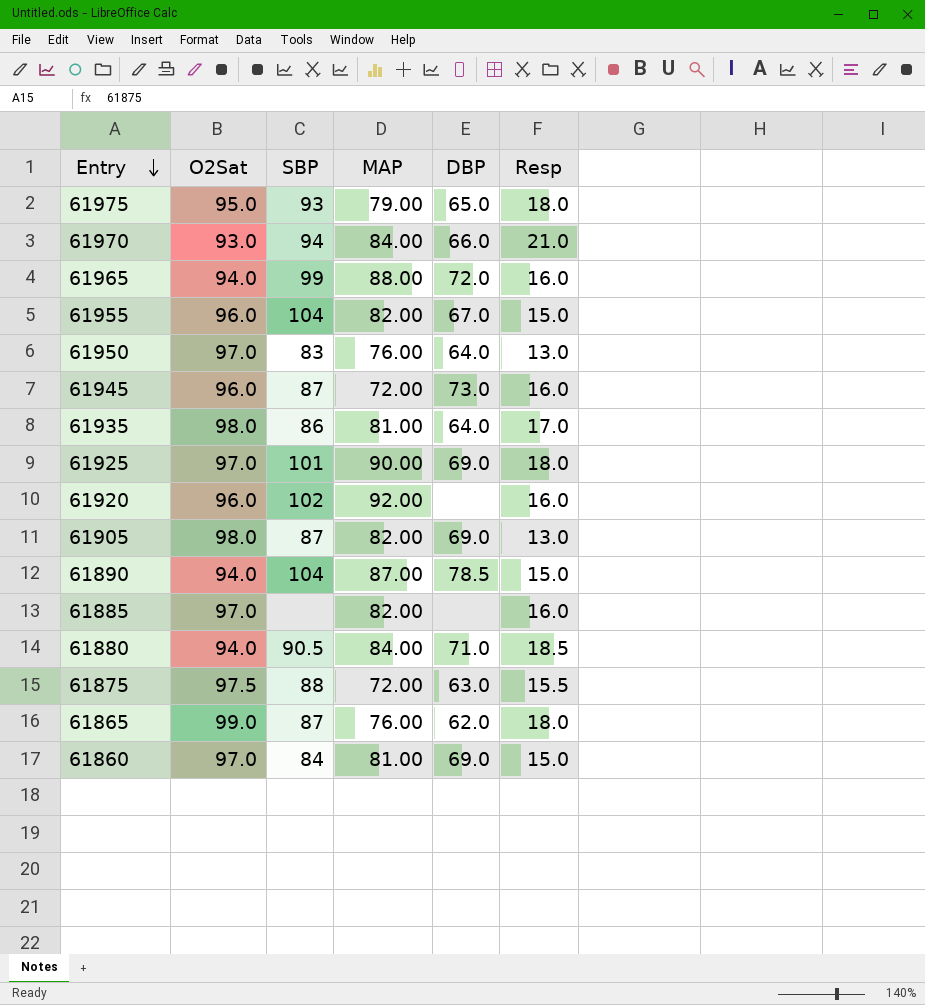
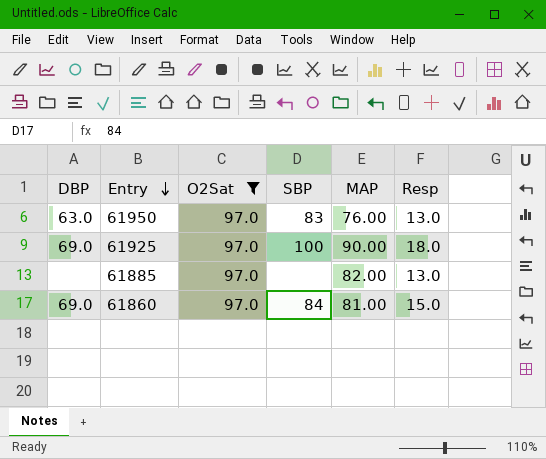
filter: none -> O2Sat = 97.0
column DBP | position: 5 -> 1
61950 | DBP: 64.0 -> 63.0
61925 | SBP: 101 -> 100
61885 | Resp: 16.0 -> 13.0

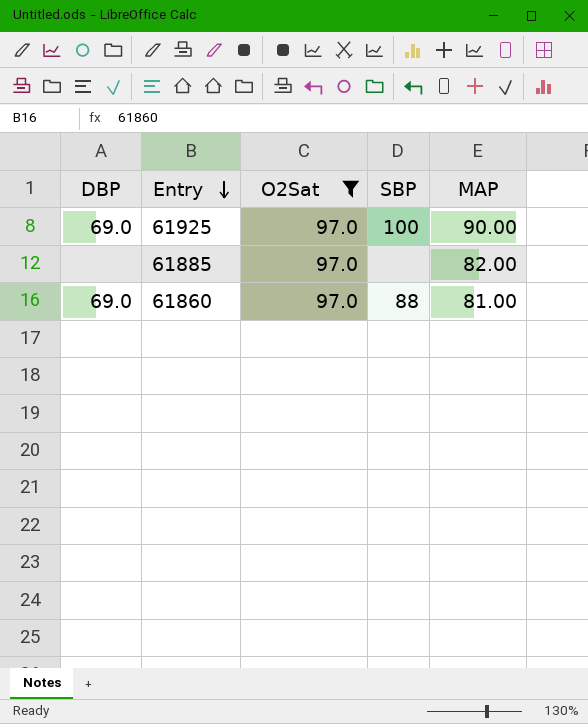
column Resp | position: 6 -> none
row 61950: 63.0 | 97.0 | 83 | 76.00 | 13.0 -> none
61860 | SBP: 84 -> 88

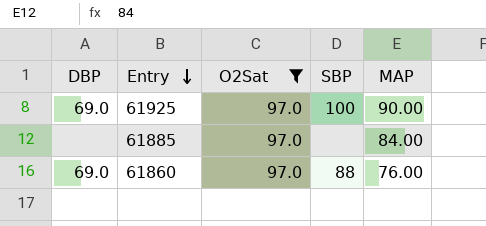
61885 | MAP: 82.00 -> 84.00
61860 | MAP: 81.00 -> 76.00

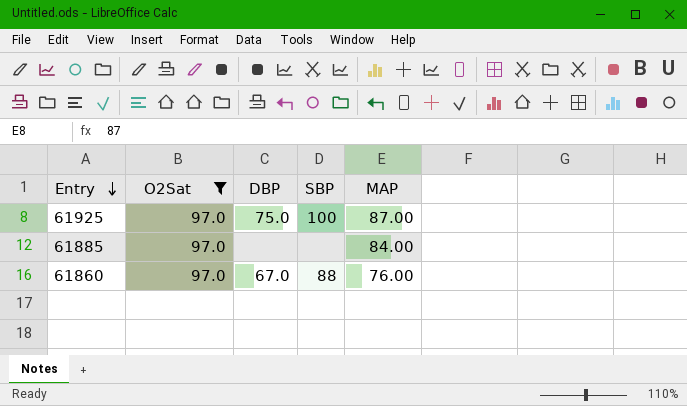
column DBP | position: 1 -> 3
61925 | DBP: 69.0 -> 75.0
61925 | MAP: 90.00 -> 87.00
61860 | DBP: 69.0 -> 67.0

